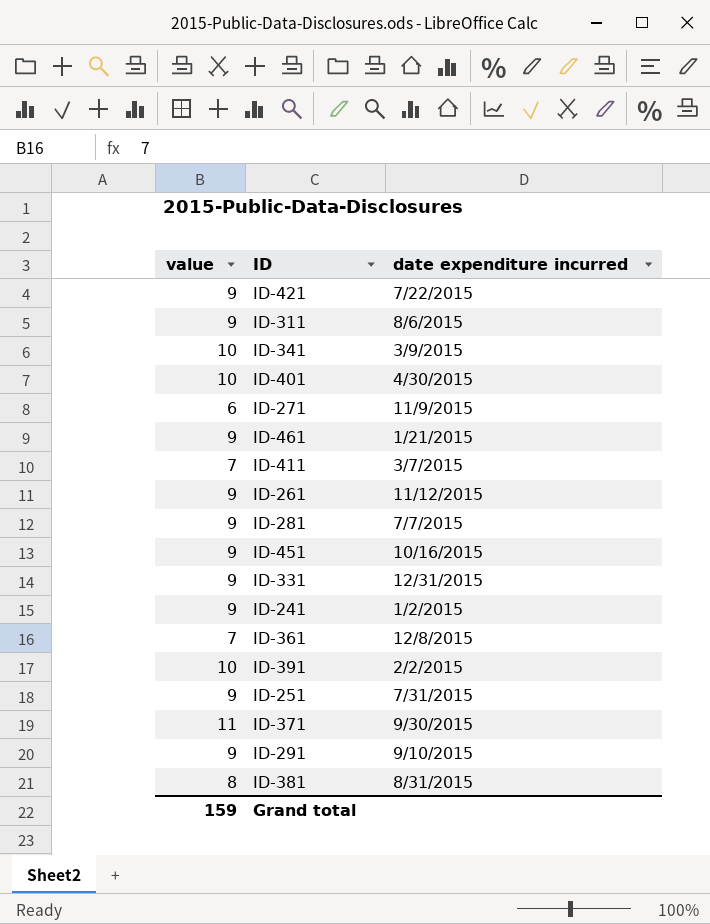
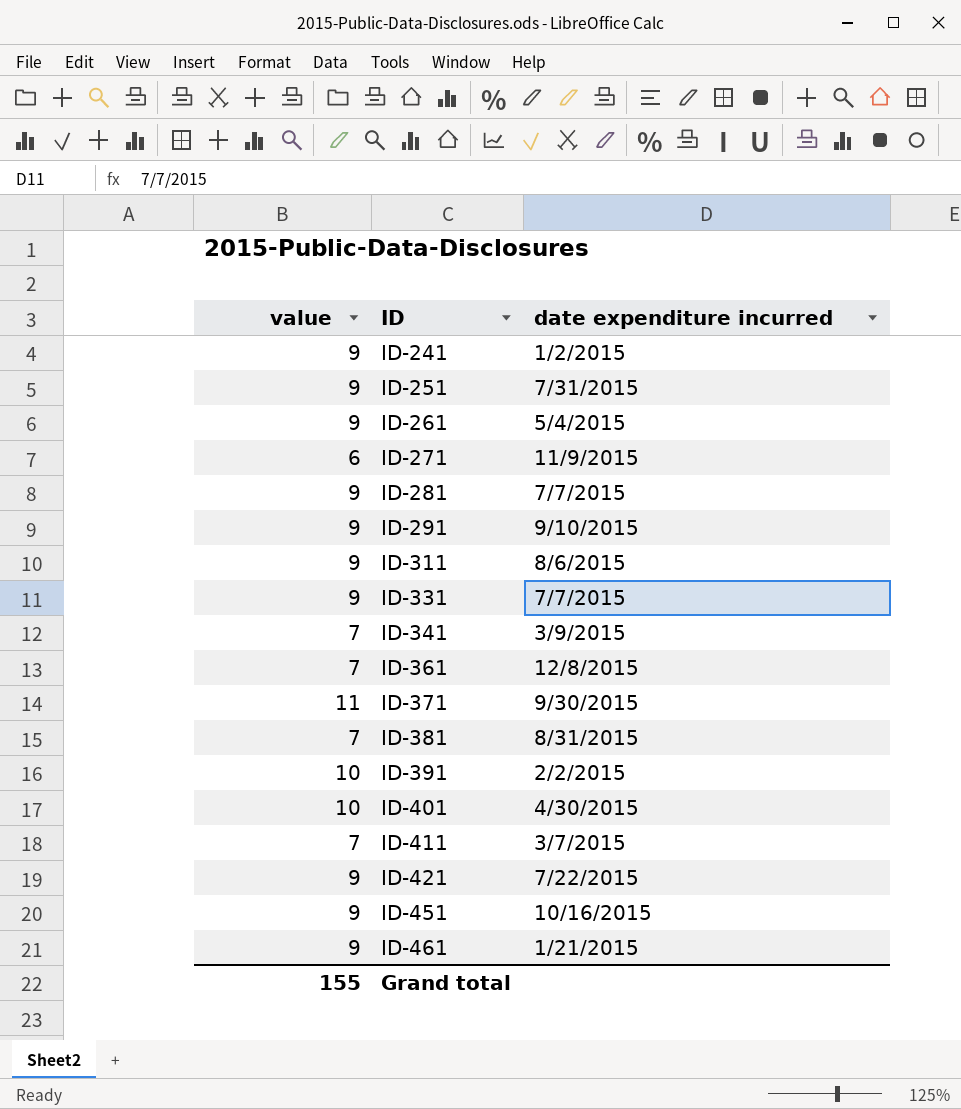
row order: none -> ID ascending
ID-261 | date expenditure incurred: 11/12/2015 -> 5/4/2015
ID-331 | date expenditure incurred: 12/31/2015 -> 7/7/2015
ID-341 | value: 10 -> 7
ID-381 | value: 8 -> 7
Grand total | value: 159 -> 155

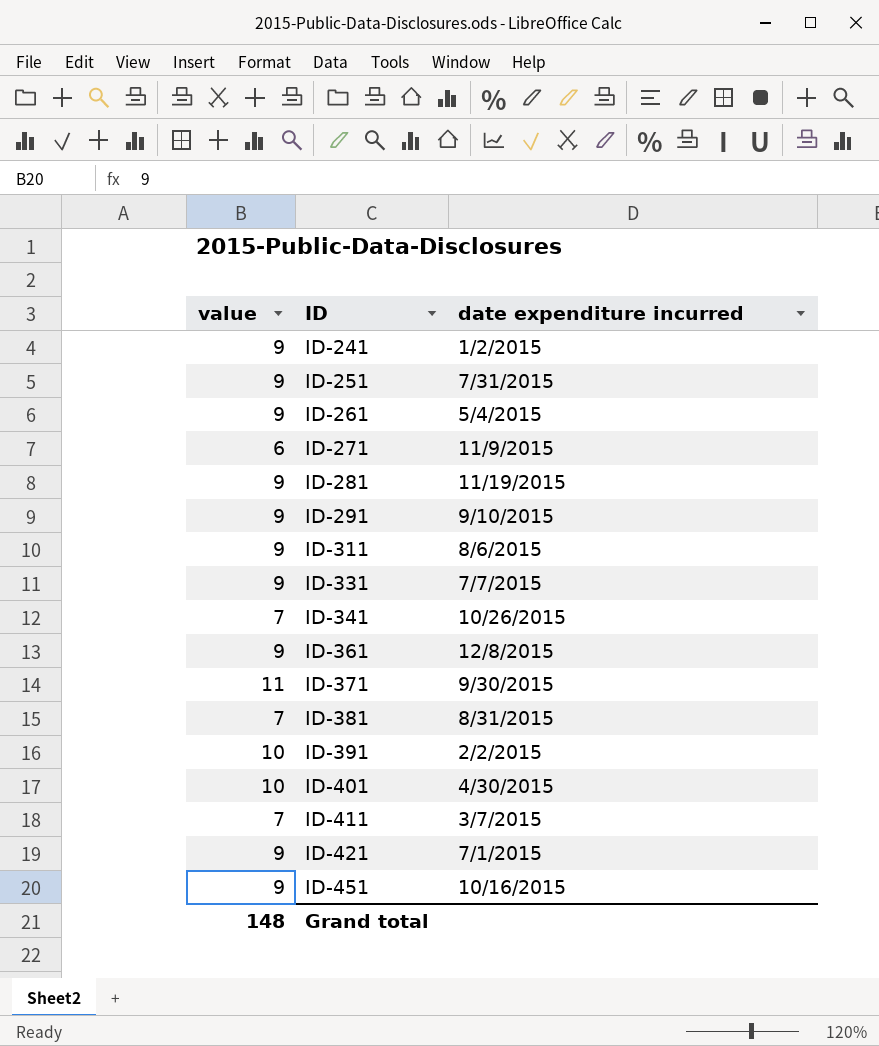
row ID-461: 9 | 1/21/2015 -> none
ID-281 | date expenditure incurred: 7/7/2015 -> 11/19/2015
ID-341 | date expenditure incurred: 3/9/2015 -> 10/26/2015
ID-361 | value: 7 -> 9
ID-421 | date expenditure incurred: 7/22/2015 -> 7/1/2015
Grand total | value: 155 -> 148

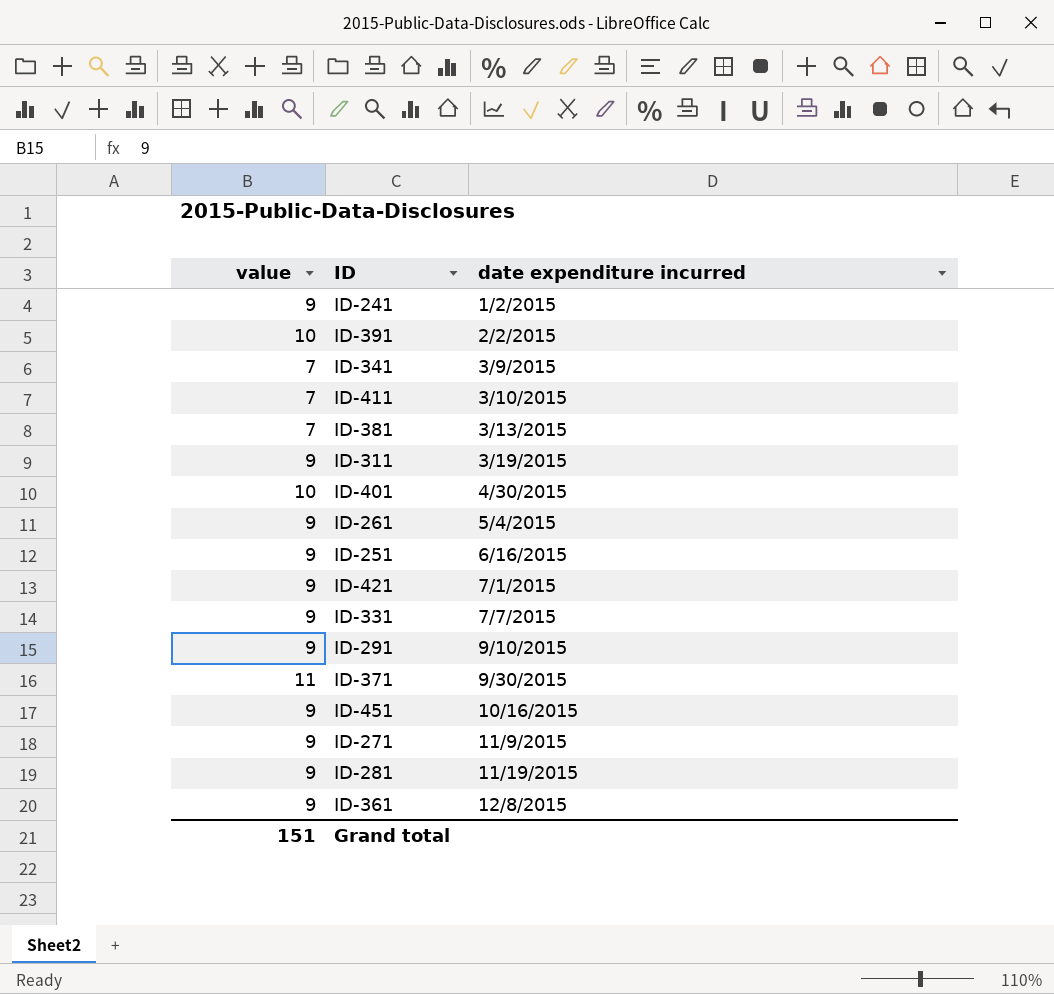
row order: ID ascending -> date expenditure incurred ascending
ID-341 | date expenditure incurred: 10/26/2015 -> 3/9/2015
ID-411 | date expenditure incurred: 3/7/2015 -> 3/10/2015
ID-381 | date expenditure incurred: 8/31/2015 -> 3/13/2015
ID-311 | date expenditure incurred: 8/6/2015 -> 3/19/2015
ID-251 | date expenditure incurred: 7/31/2015 -> 6/16/2015
ID-271 | value: 6 -> 9
Grand total | value: 148 -> 151

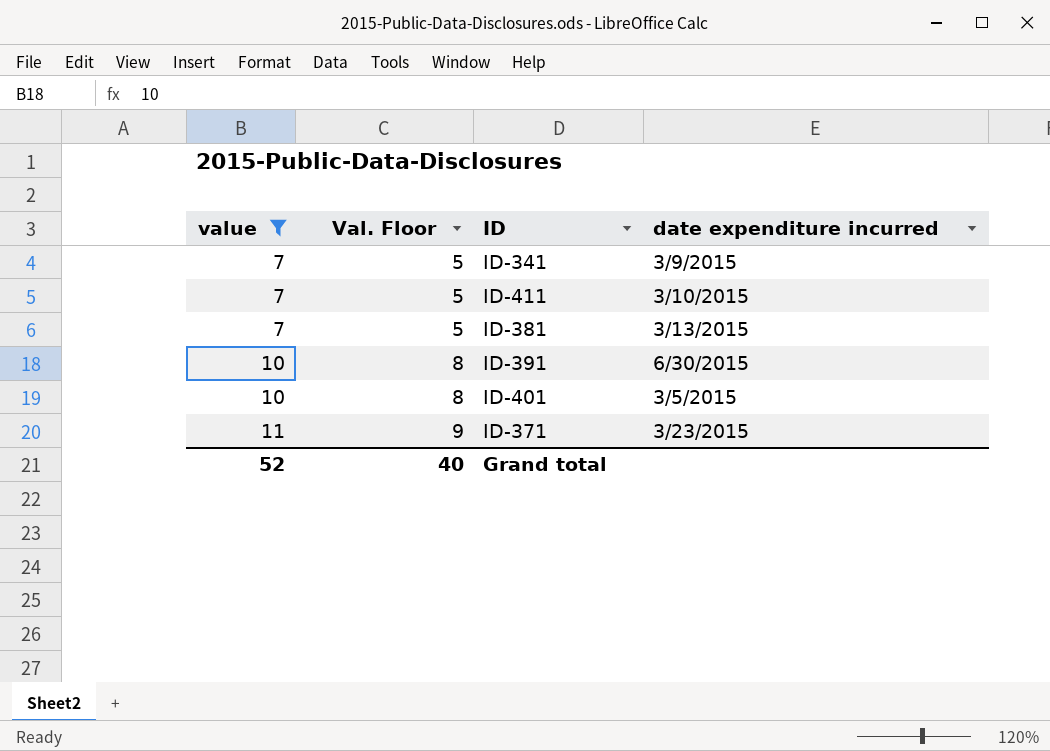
filter: none -> value != 9
row order: date expenditure incurred ascending -> value ascending
column Val. Floor | formula: none -> [value] - 2
ID-391 | date expenditure incurred: 2/2/2015 -> 6/30/2015
ID-401 | date expenditure incurred: 4/30/2015 -> 3/5/2015
ID-371 | date expenditure incurred: 9/30/2015 -> 3/23/2015
Grand total | value: 151 -> 52

